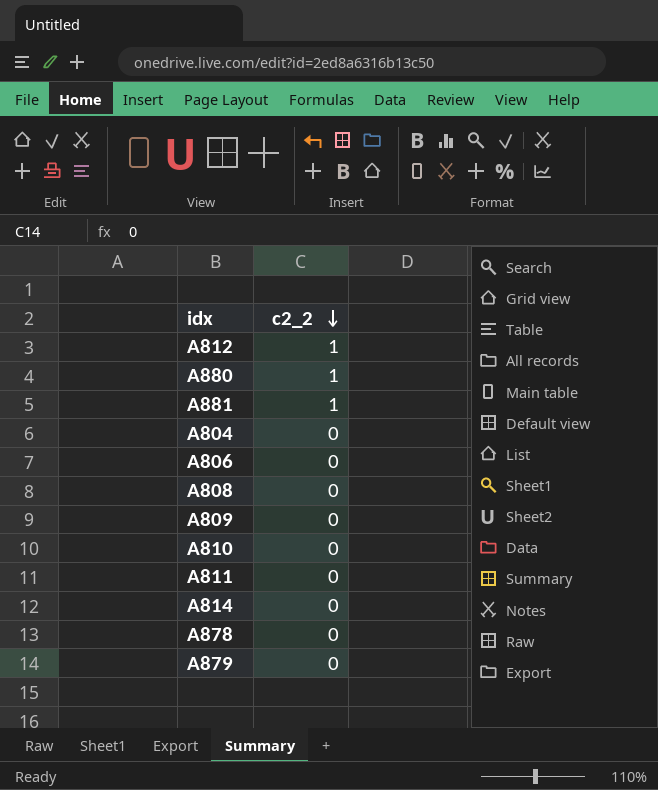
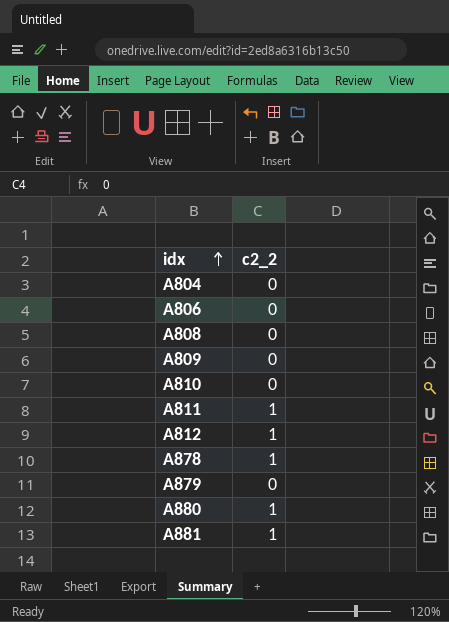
row order: c2_2 descending -> idx ascending
row A814: 0 -> none
A811 | c2_2: 0 -> 1
A878 | c2_2: 0 -> 1

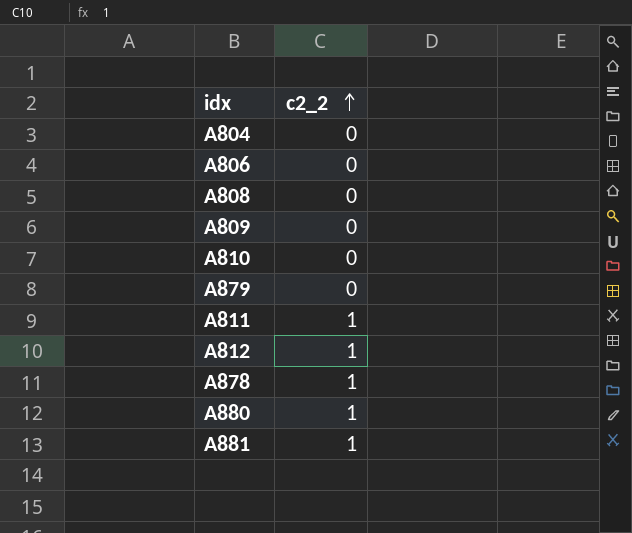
row order: idx ascending -> c2_2 ascending

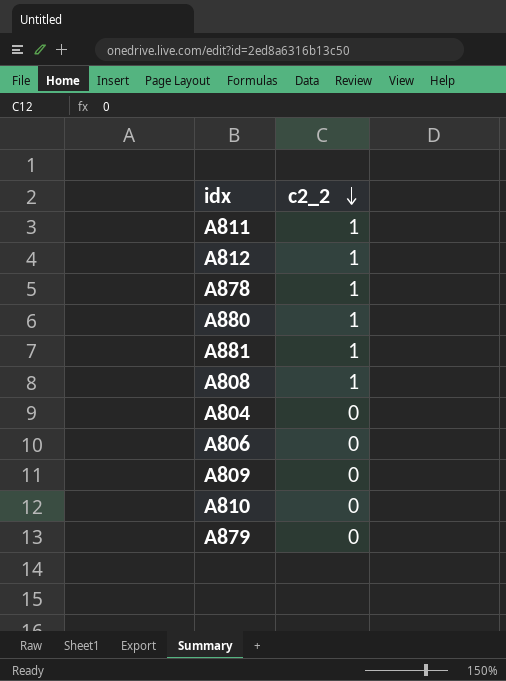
row order: c2_2 ascending -> c2_2 descending
A808 | c2_2: 0 -> 1

